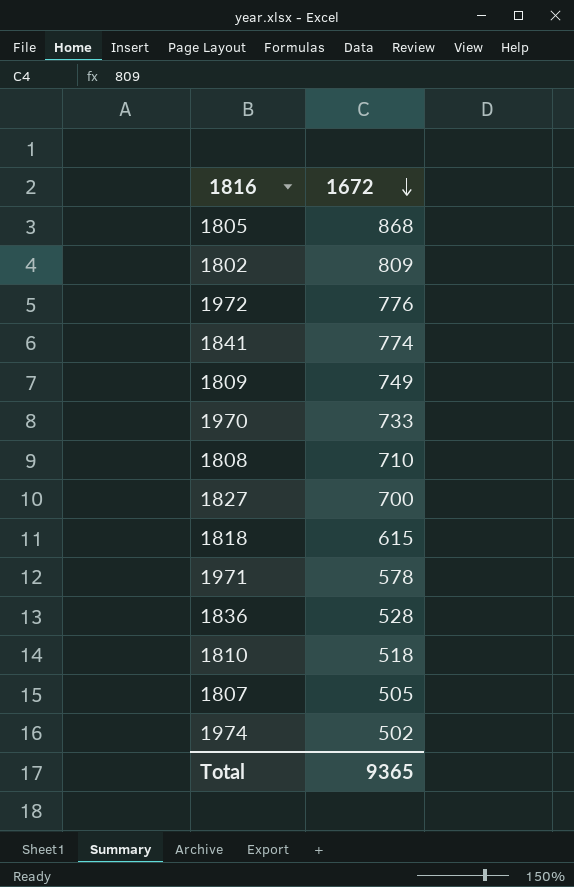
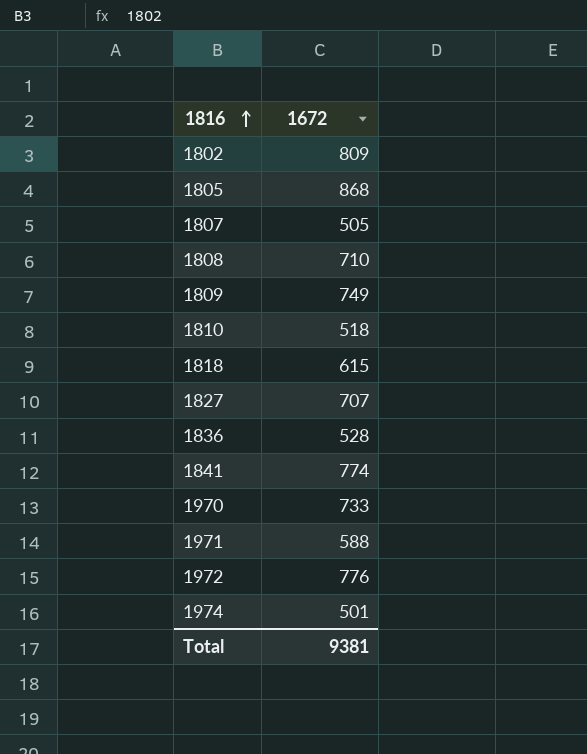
row order: 1672 descending -> 1816 ascending
1827 | 1672: 700 -> 707
1971 | 1672: 578 -> 588
1974 | 1672: 502 -> 501
Total | 1672: 9365 -> 9381

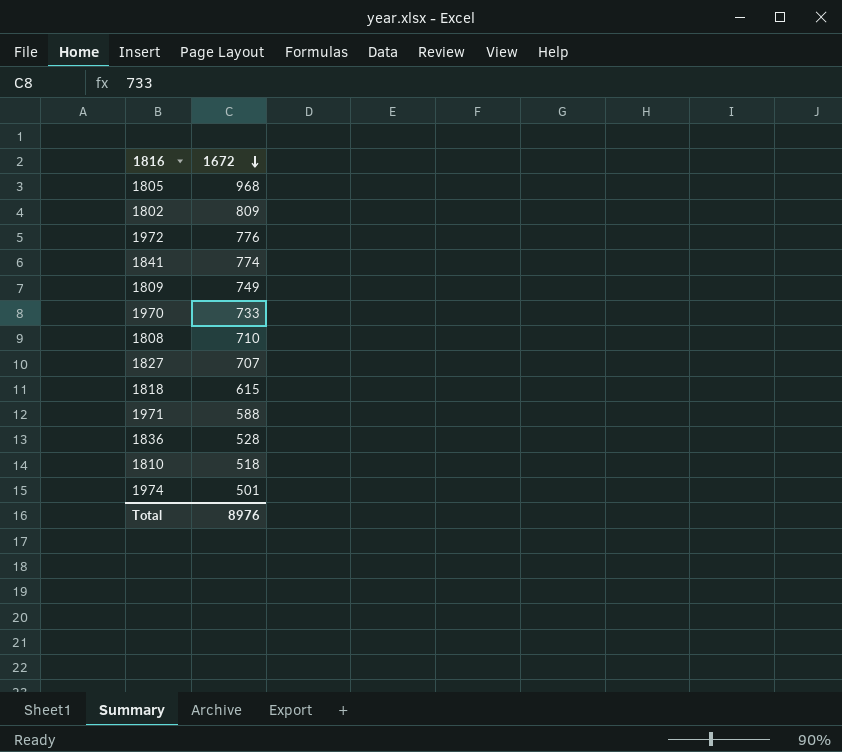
row order: 1816 ascending -> 1672 descending
row 1807: 505 -> none
1805 | 1672: 868 -> 968
Total | 1672: 9381 -> 8976

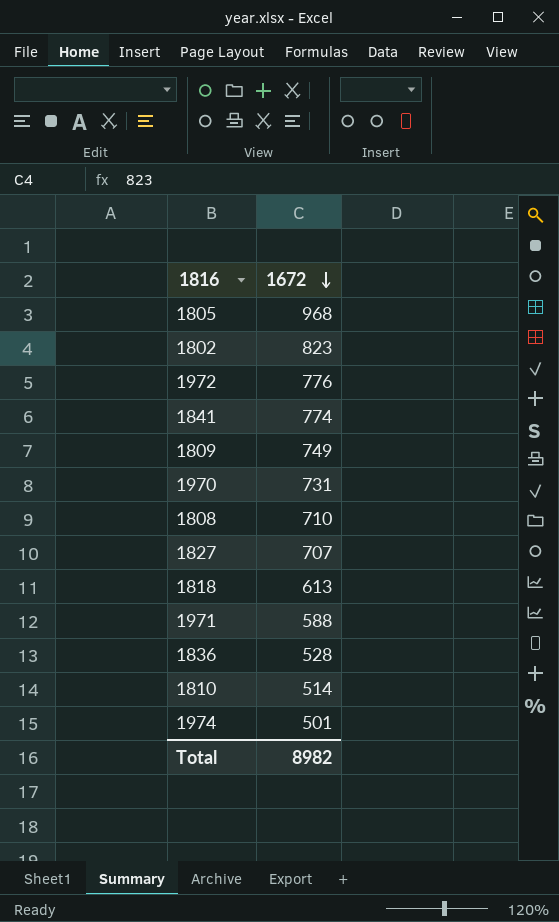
1802 | 1672: 809 -> 823
1970 | 1672: 733 -> 731
1818 | 1672: 615 -> 613
1810 | 1672: 518 -> 514
Total | 1672: 8976 -> 8982

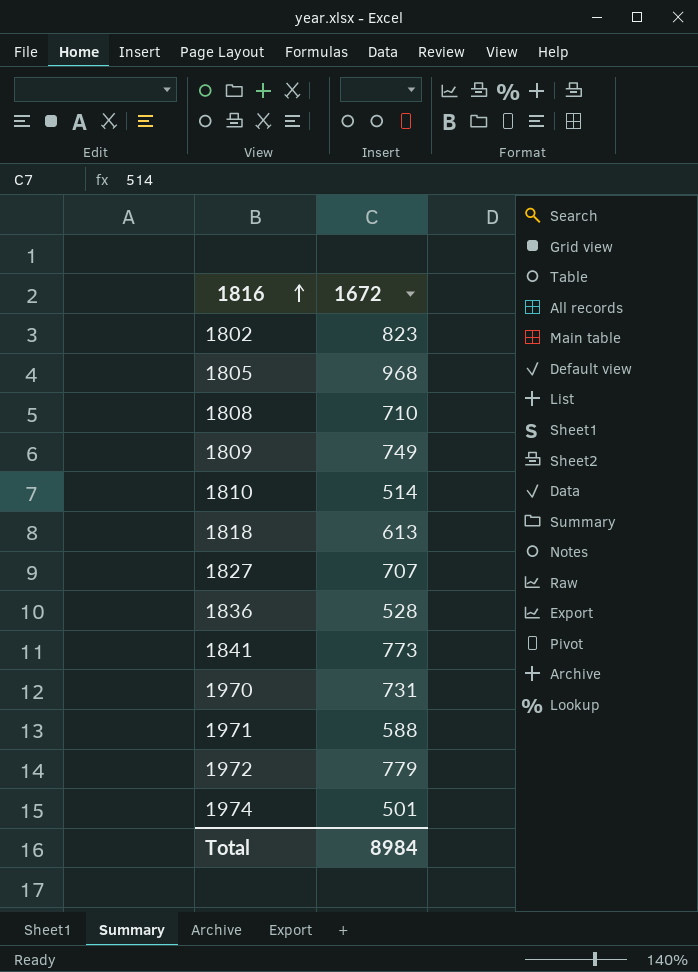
row order: 1672 descending -> 1816 ascending
1841 | 1672: 774 -> 773
1972 | 1672: 776 -> 779
Total | 1672: 8982 -> 8984

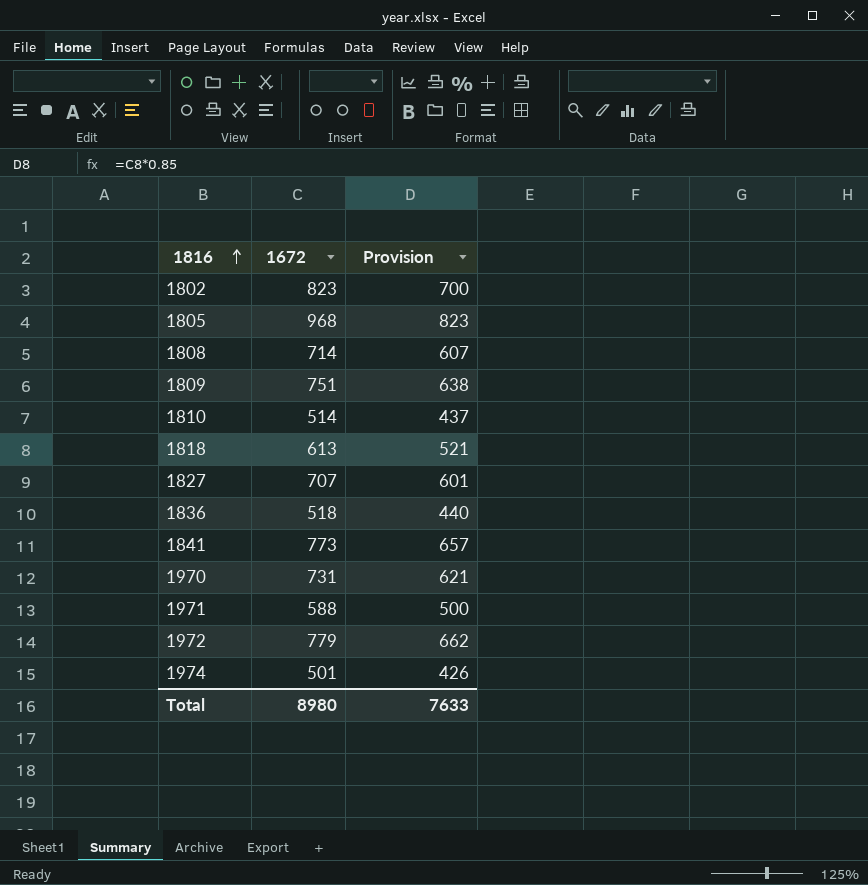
column Provision | formula: none -> [1672] * 0.85
1808 | 1672: 710 -> 714
1809 | 1672: 749 -> 751
1836 | 1672: 528 -> 518
Total | 1672: 8984 -> 8980

